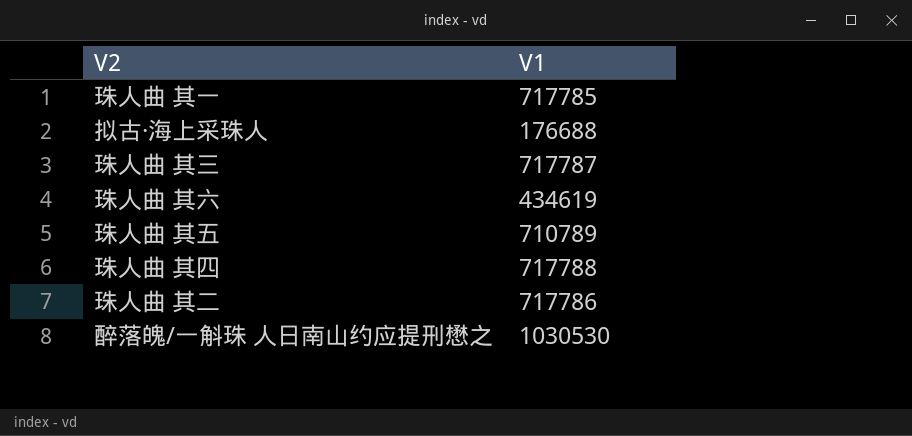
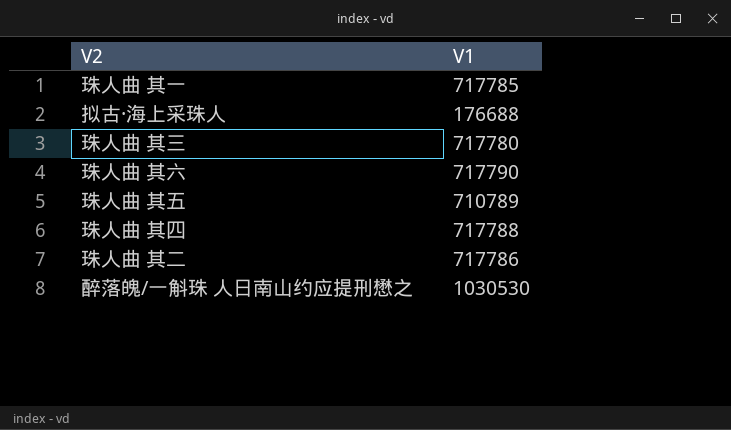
珠人曲 其三 | V1: 717787 -> 717780
珠人曲 其六 | V1: 434619 -> 717790

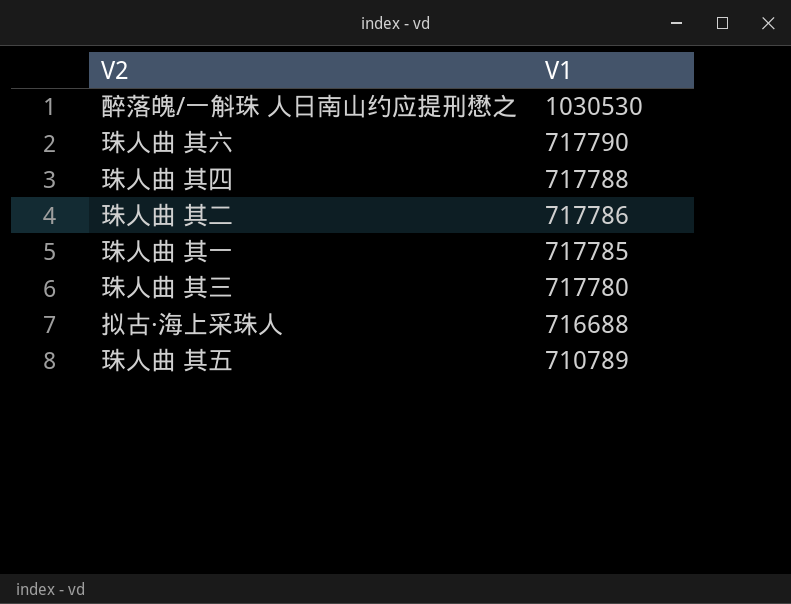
row order: none -> V1 descending
拟古·海上采珠人 | V1: 176688 -> 716688

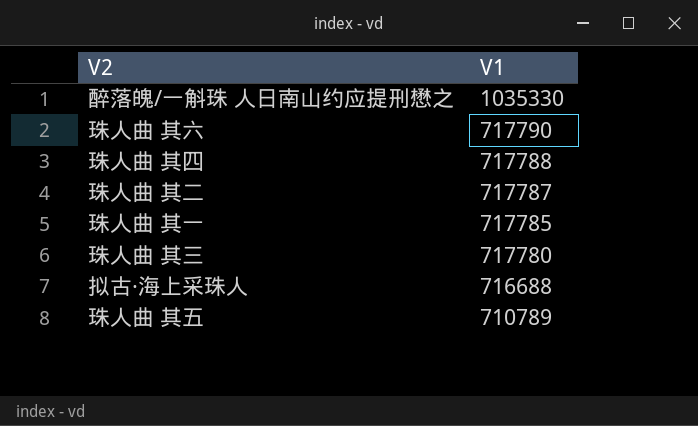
醉落魄/一斛珠 人日南山约应提刑懋之 | V1: 1030530 -> 1035330
珠人曲 其二 | V1: 717786 -> 717787

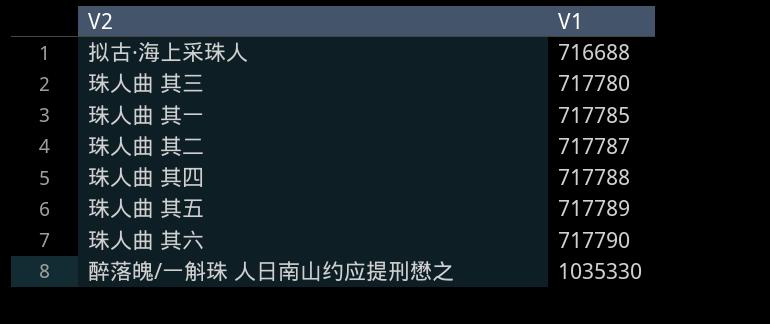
row order: V1 descending -> V1 ascending
珠人曲 其五 | V1: 710789 -> 717789

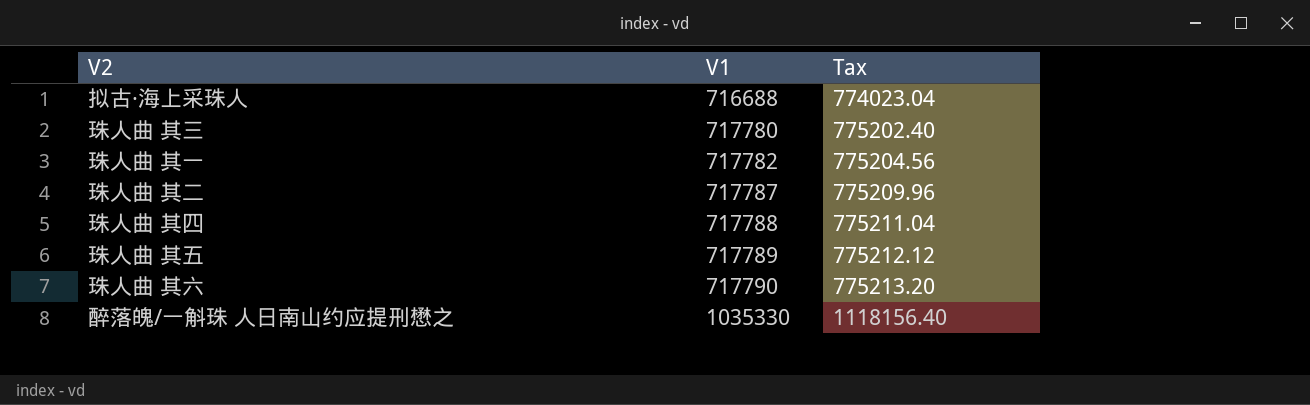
column Tax | formula: none -> [V1] * 1.08
珠人曲 其一 | V1: 717785 -> 717782

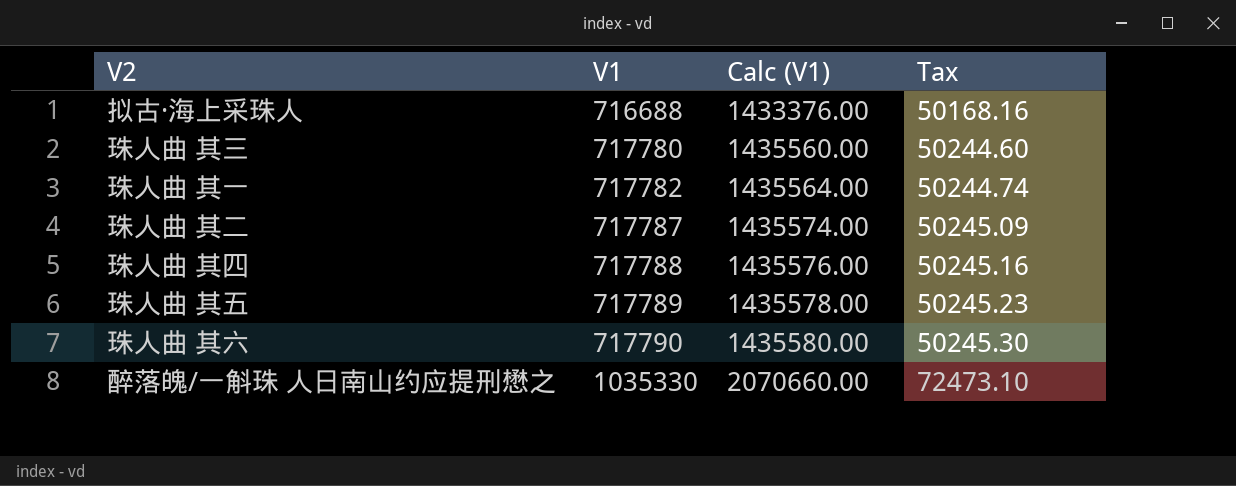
column Calc (V1) | formula: none -> [V1] * 2
column Tax | formula: [V1] * 1.08 -> [V1] * 0.07

